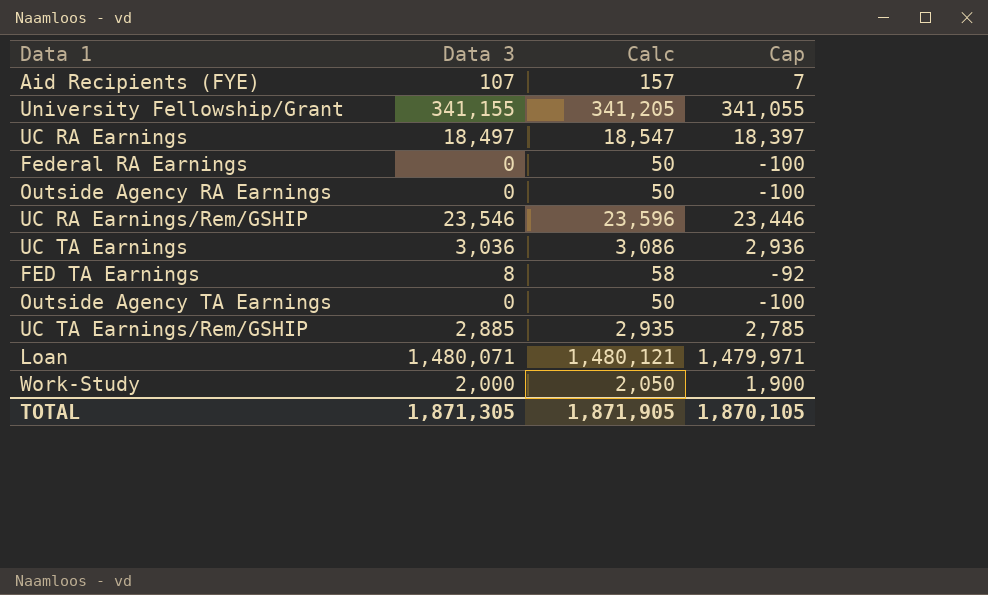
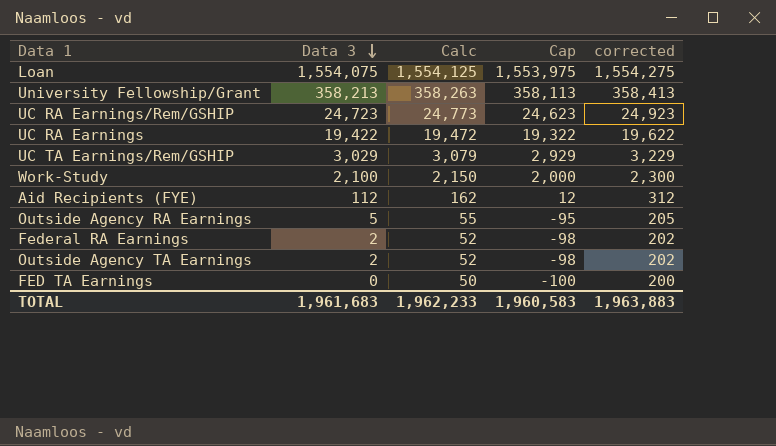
row order: none -> Data 3 descending
column corrected | formula: none -> [Data 3] + 200
row UC TA Earnings: 3,036 | 3,086 | 2,936 -> none
Loan | Data 3: 1,480,071 -> 1,554,075
Loan | Calc: 1,480,121 -> 1,554,125
Loan | Cap: 1,479,971 -> 1,553,975
University Fellowship/Grant | Data 3: 341,155 -> 358,213
University Fellowship/Grant | Calc: 341,205 -> 358,263
University Fellowship/Grant | Cap: 341,055 -> 358,113
UC RA Earnings/Rem/GSHIP | Data 3: 23,546 -> 24,723
UC RA Earnings/Rem/GSHIP | Calc: 23,596 -> 24,773
UC RA Earnings/Rem/GSHIP | Cap: 23,446 -> 24,623
UC RA Earnings | Data 3: 18,497 -> 19,422
UC RA Earnings | Calc: 18,547 -> 19,472
UC RA Earnings | Cap: 18,397 -> 19,322
UC TA Earnings/Rem/GSHIP | Data 3: 2,885 -> 3,029
UC TA Earnings/Rem/GSHIP | Calc: 2,935 -> 3,079
UC TA Earnings/Rem/GSHIP | Cap: 2,785 -> 2,929
Work-Study | Data 3: 2,000 -> 2,100
Work-Study | Calc: 2,050 -> 2,150
Work-Study | Cap: 1,900 -> 2,000
Aid Recipients (FYE) | Data 3: 107 -> 112
Aid Recipients (FYE) | Calc: 157 -> 162
Aid Recipients (FYE) | Cap: 7 -> 12
Outside Agency RA Earnings | Data 3: 0 -> 5
Outside Agency RA Earnings | Calc: 50 -> 55
Outside Agency RA Earnings | Cap: -100 -> -95
Federal RA Earnings | Data 3: 0 -> 2
Federal RA Earnings | Calc: 50 -> 52
Federal RA Earnings | Cap: -100 -> -98
Outside Agency TA Earnings | Data 3: 0 -> 2
Outside Agency TA Earnings | Calc: 50 -> 52
Outside Agency TA Earnings | Cap: -100 -> -98
FED TA Earnings | Data 3: 8 -> 0
FED TA Earnings | Calc: 58 -> 50
FED TA Earnings | Cap: -92 -> -100
TOTAL | Data 3: 1,871,305 -> 1,961,683
TOTAL | Calc: 1,871,905 -> 1,962,233
TOTAL | Cap: 1,870,105 -> 1,960,583

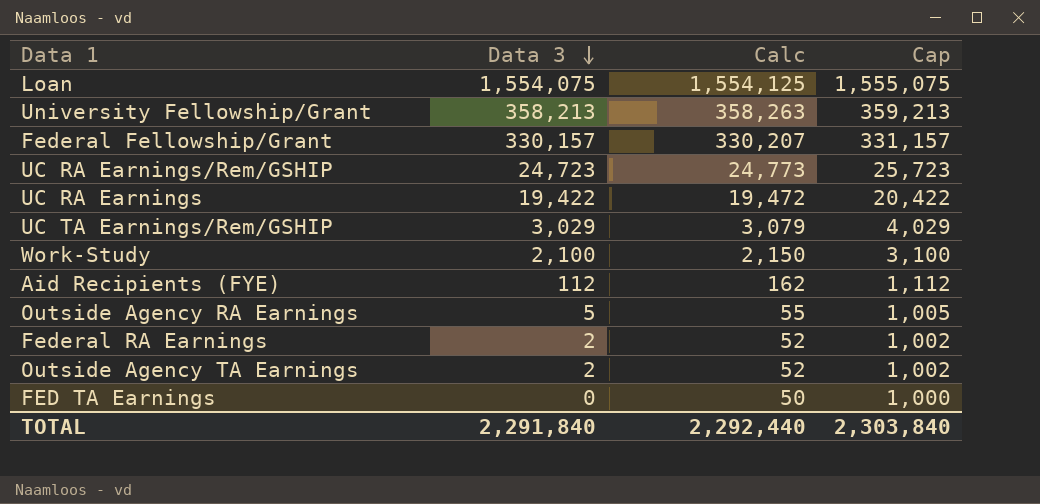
column corrected | formula: [Data 3] + 200 -> none
column Cap | formula: [Data 3] - 100 -> [Data 3] + 1000
row Federal Fellowship/Grant: none -> 330,157 | 330,207 | 331,157
TOTAL | Data 3: 1,961,683 -> 2,291,840
TOTAL | Calc: 1,962,233 -> 2,292,440
TOTAL | Cap: 1,960,583 -> 2,303,840

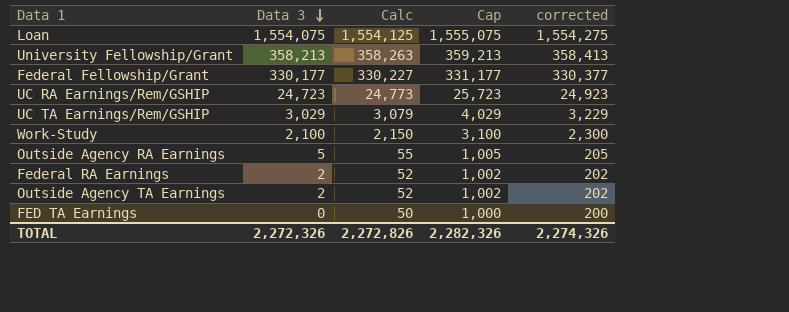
column corrected | formula: none -> [Data 3] + 200
row UC RA Earnings: 19,422 | 19,472 | 20,422 -> none
row Aid Recipients (FYE): 112 | 162 | 1,112 -> none
Federal Fellowship/Grant | Data 3: 330,157 -> 330,177
Federal Fellowship/Grant | Calc: 330,207 -> 330,227
Federal Fellowship/Grant | Cap: 331,157 -> 331,177
TOTAL | Data 3: 2,291,840 -> 2,272,326
TOTAL | Calc: 2,292,440 -> 2,272,826
TOTAL | Cap: 2,303,840 -> 2,282,326

